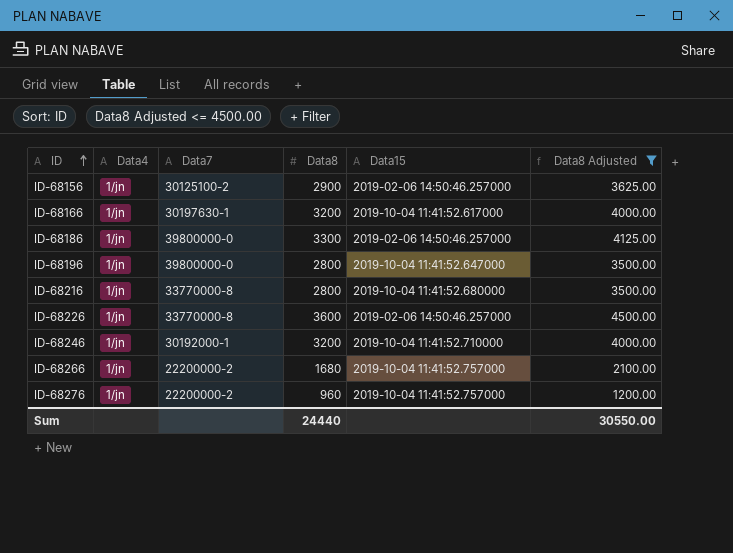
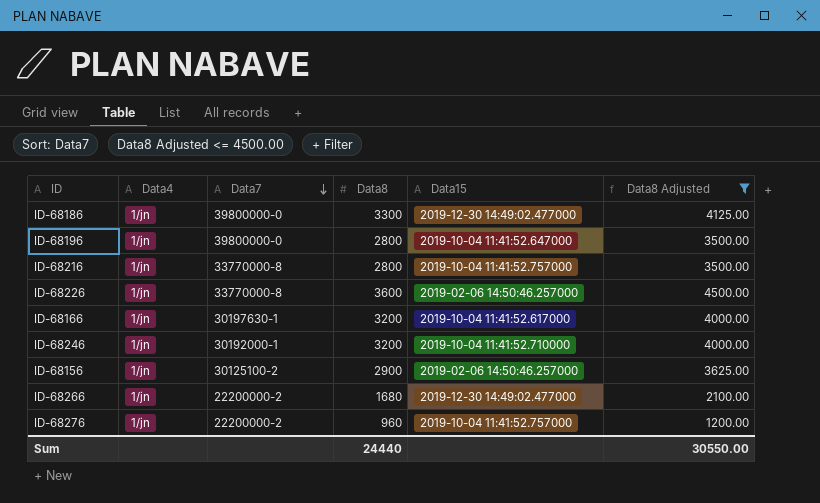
row order: ID ascending -> Data7 descending
ID-68186 | Data15: 2019-02-06 14:50:46.257000 -> 2019-12-30 14:49:02.477000
ID-68216 | Data15: 2019-10-04 11:41:52.680000 -> 2019-10-04 11:41:52.757000
ID-68266 | Data15: 2019-10-04 11:41:52.757000 -> 2019-12-30 14:49:02.477000

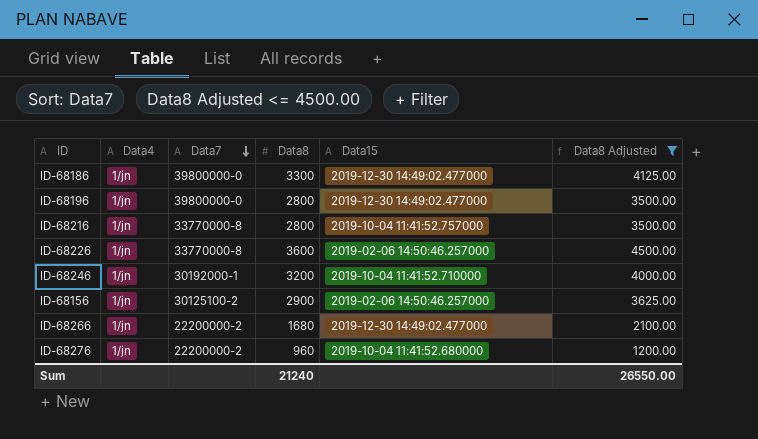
row ID-68166: 1/jn | 30197630-1 | 3200 | 2019-10-04 11:41:52.617000 | 4000.00 -> none
ID-68196 | Data15: 2019-10-04 11:41:52.647000 -> 2019-12-30 14:49:02.477000
ID-68276 | Data15: 2019-10-04 11:41:52.757000 -> 2019-10-04 11:41:52.680000
Sum | Data8: 24440 -> 21240
Sum | Data8 Adjusted: 30550.00 -> 26550.00

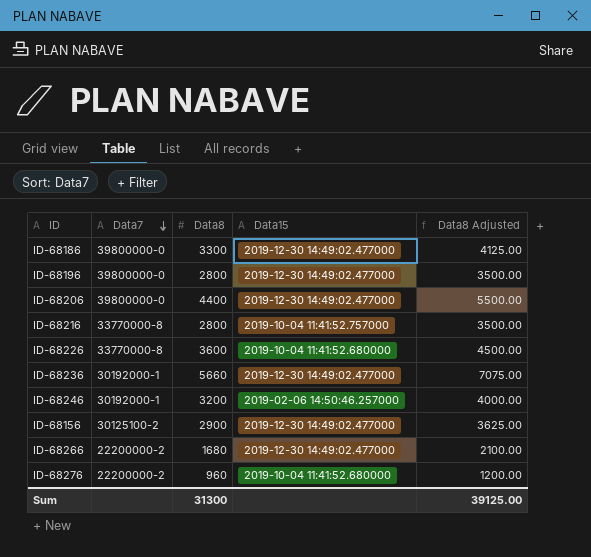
filter: Data8 Adjusted <= 4500.00 -> none
column Data4 | position: 2 -> none
ID-68226 | Data15: 2019-02-06 14:50:46.257000 -> 2019-10-04 11:41:52.680000
ID-68246 | Data15: 2019-10-04 11:41:52.710000 -> 2019-02-06 14:50:46.257000
ID-68156 | Data15: 2019-02-06 14:50:46.257000 -> 2019-12-30 14:49:02.477000
Sum | Data8: 21240 -> 31300
Sum | Data8 Adjusted: 26550.00 -> 39125.00

